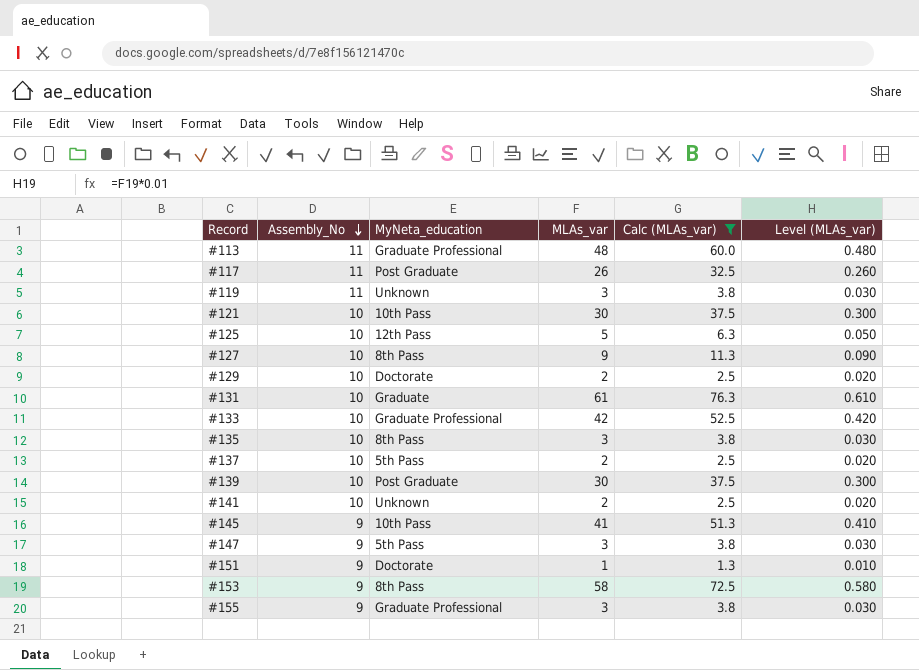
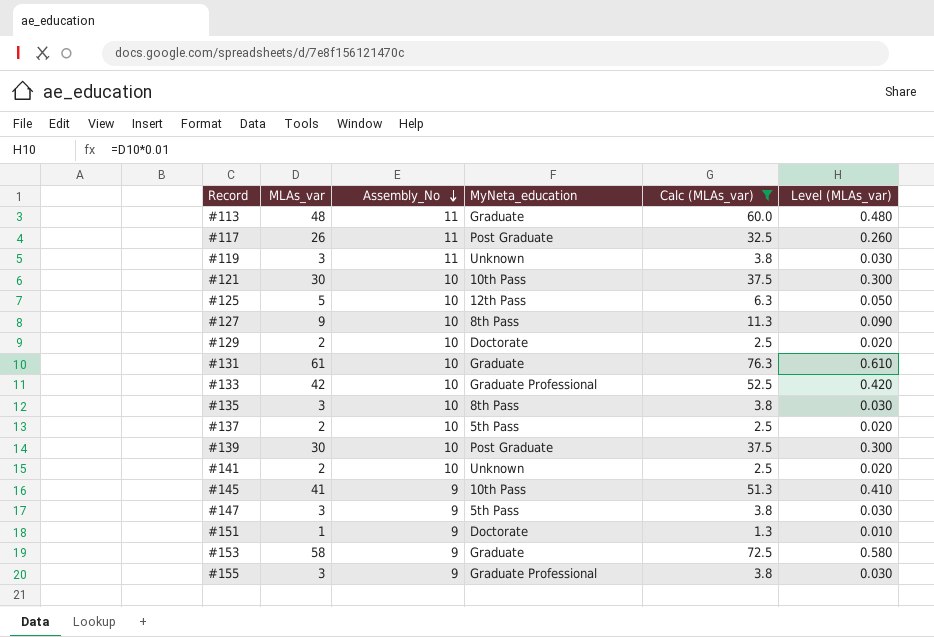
column MLAs_var | position: 4 -> 2
#113 | MyNeta_education: Graduate Professional -> Graduate
#153 | MyNeta_education: 8th Pass -> Graduate

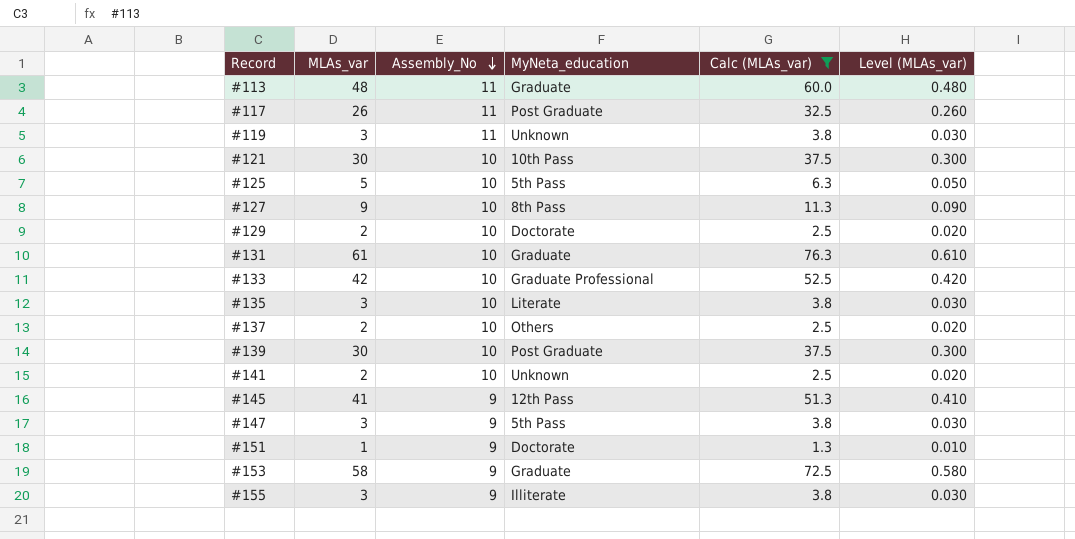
#125 | MyNeta_education: 12th Pass -> 5th Pass
#135 | MyNeta_education: 8th Pass -> Literate
#137 | MyNeta_education: 5th Pass -> Others
#145 | MyNeta_education: 10th Pass -> 12th Pass
#155 | MyNeta_education: Graduate Professional -> Illiterate

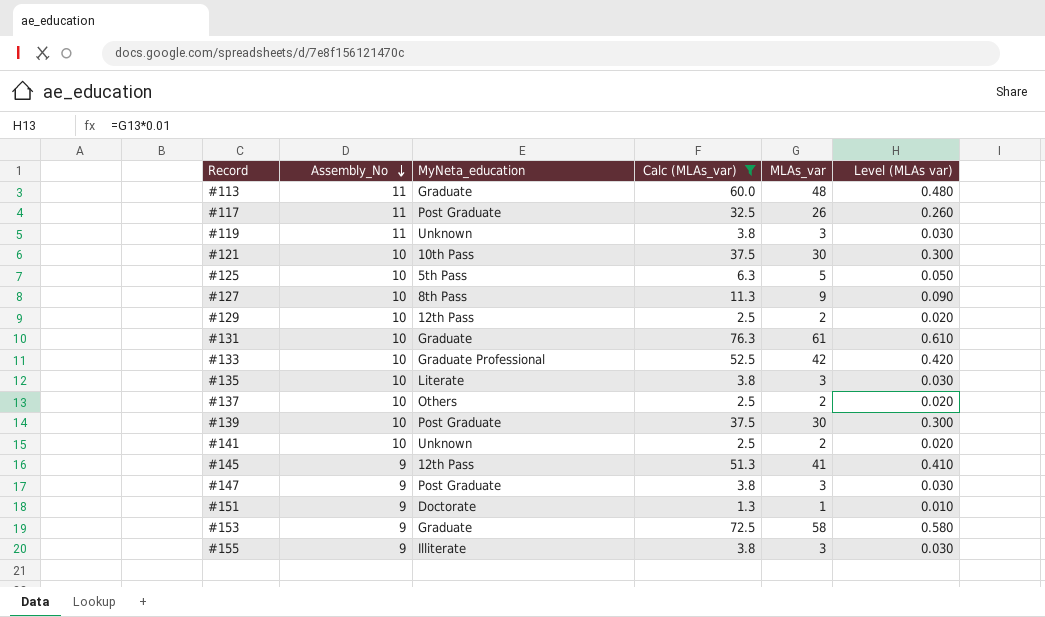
column MLAs_var | position: 2 -> 5
column name: Level (MLAs_var) -> Level (MLAs var)
#129 | MyNeta_education: Doctorate -> 12th Pass
#147 | MyNeta_education: 5th Pass -> Post Graduate

